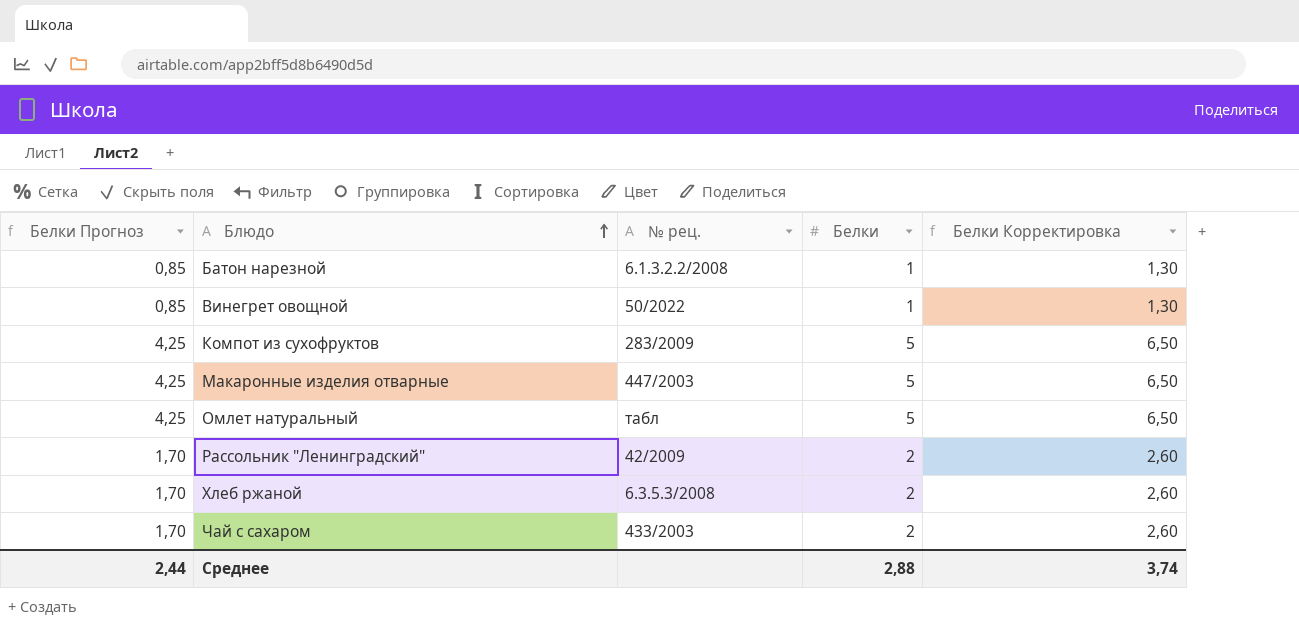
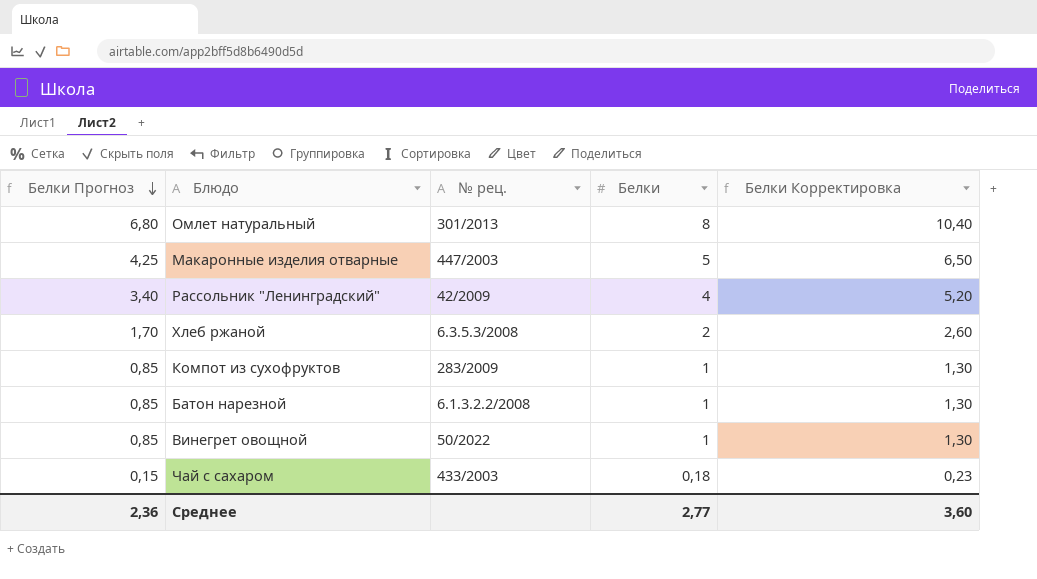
row order: Блюдо ascending -> Белки Прогноз descending
Омлет натуральный | Белки Прогноз: 4,25 -> 6,80
Омлет натуральный | № рец.: табл -> 301/2013
Омлет натуральный | Белки: 5 -> 8
Омлет натуральный | Белки Корректировка: 6,50 -> 10,40
Рассольник "Ленинградский" | Белки Прогноз: 1,70 -> 3,40
Рассольник "Ленинградский" | Белки: 2 -> 4
Рассольник "Ленинградский" | Белки Корректировка: 2,60 -> 5,20
Компот из сухофруктов | Белки Прогноз: 4,25 -> 0,85
Компот из сухофруктов | Белки: 5 -> 1
Компот из сухофруктов | Белки Корректировка: 6,50 -> 1,30
Чай с сахаром | Белки Прогноз: 1,70 -> 0,15
Чай с сахаром | Белки: 2 -> 0,18
Чай с сахаром | Белки Корректировка: 2,60 -> 0,23
Среднее | Белки Прогноз: 2,44 -> 2,36
Среднее | Белки: 2,88 -> 2,77
Среднее | Белки Корректировка: 3,74 -> 3,60

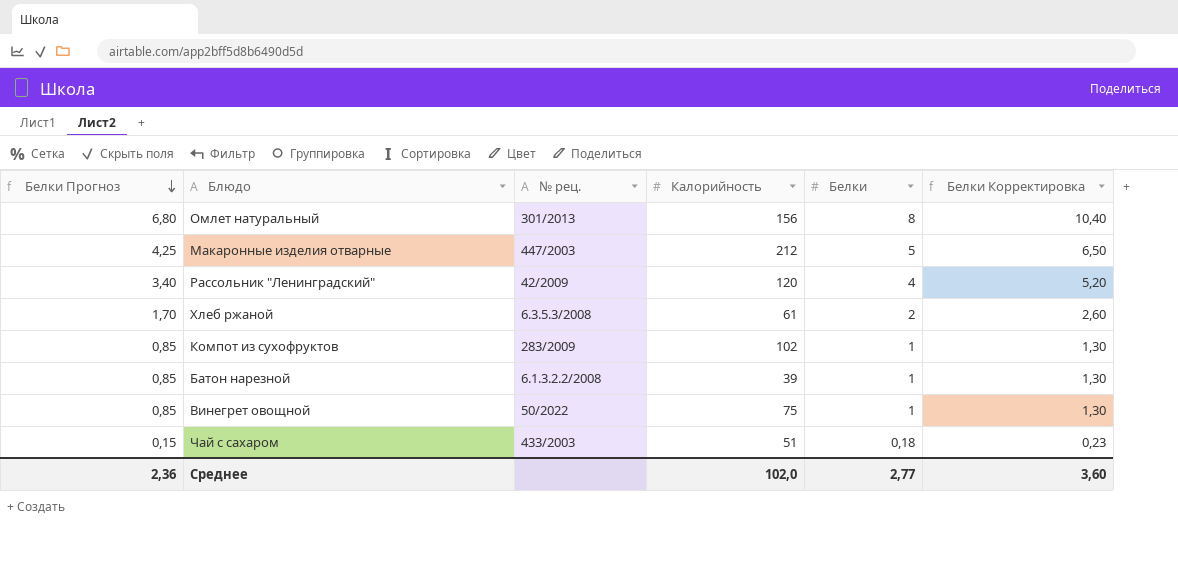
column Калорийность | position: none -> 4

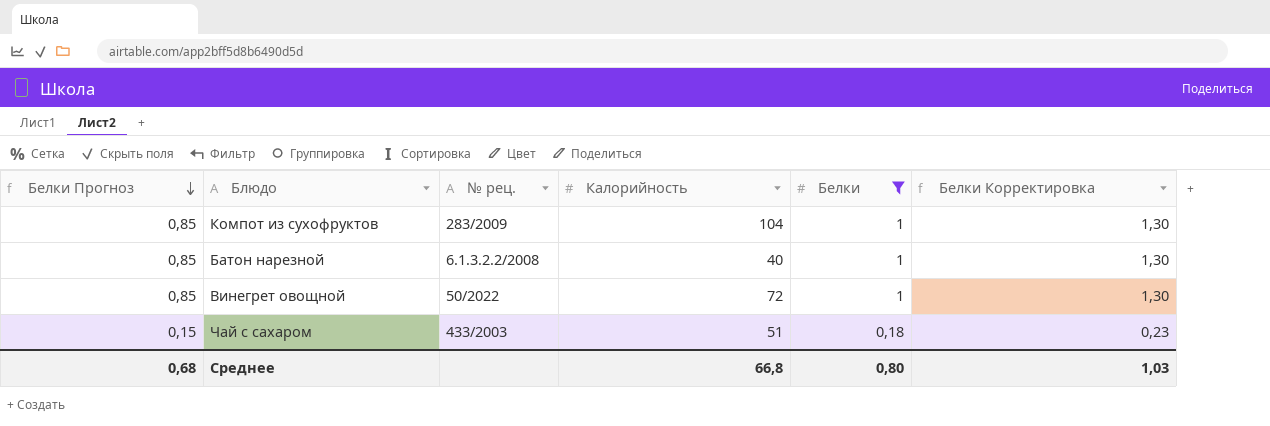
filter: none -> Белки <= 1
Компот из сухофруктов | Калорийность: 102 -> 104
Батон нарезной | Калорийность: 39 -> 40
Винегрет овощной | Калорийность: 75 -> 72
Среднее | Белки Прогноз: 2,36 -> 0,68
Среднее | Калорийность: 102,0 -> 66,8
Среднее | Белки: 2,77 -> 0,80
Среднее | Белки Корректировка: 3,60 -> 1,03

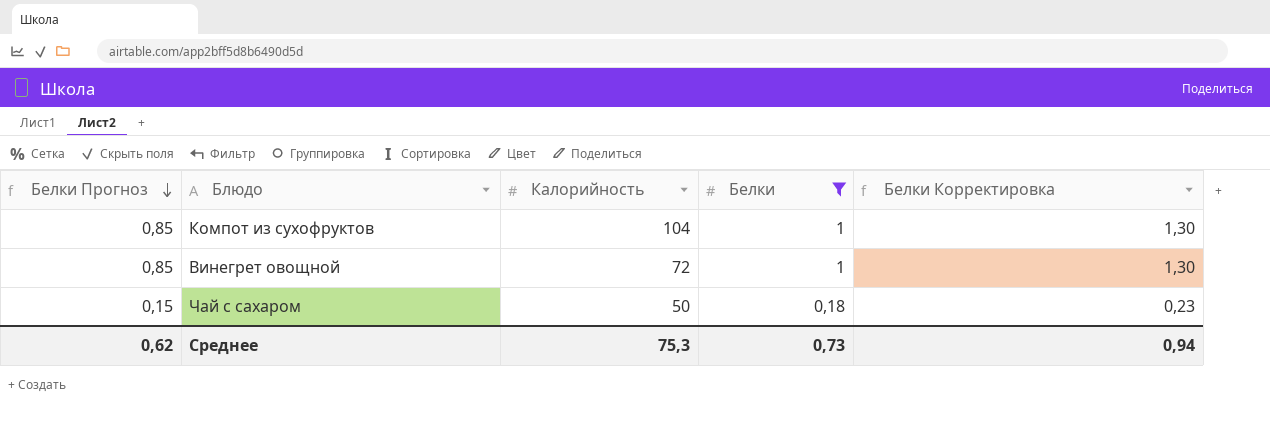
column № рец. | position: 3 -> none
row Батон нарезной: 0,85 | 6.1.3.2.2/2008 | 40 | 1 | 1,30 -> none
Чай с сахаром | Калорийность: 51 -> 50
Среднее | Белки Прогноз: 0,68 -> 0,62
Среднее | Калорийность: 66,8 -> 75,3
Среднее | Белки: 0,80 -> 0,73
Среднее | Белки Корректировка: 1,03 -> 0,94

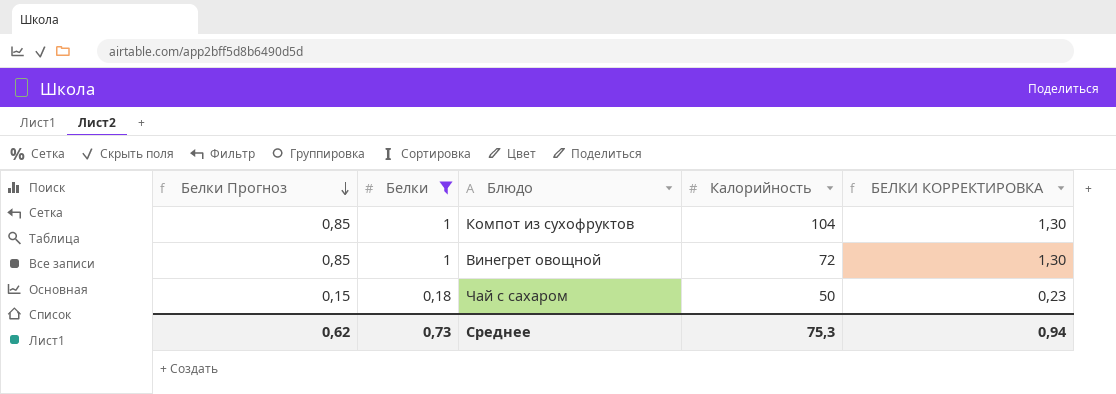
column Белки | position: 4 -> 2
column name: Белки Корректировка -> БЕЛКИ КОРРЕКТИРОВКА

